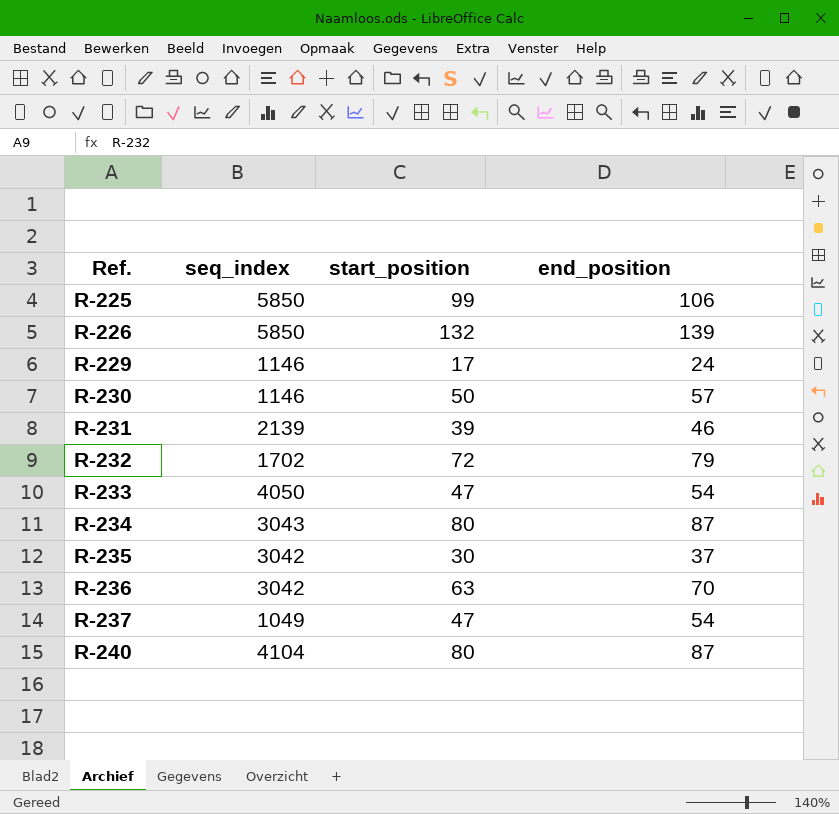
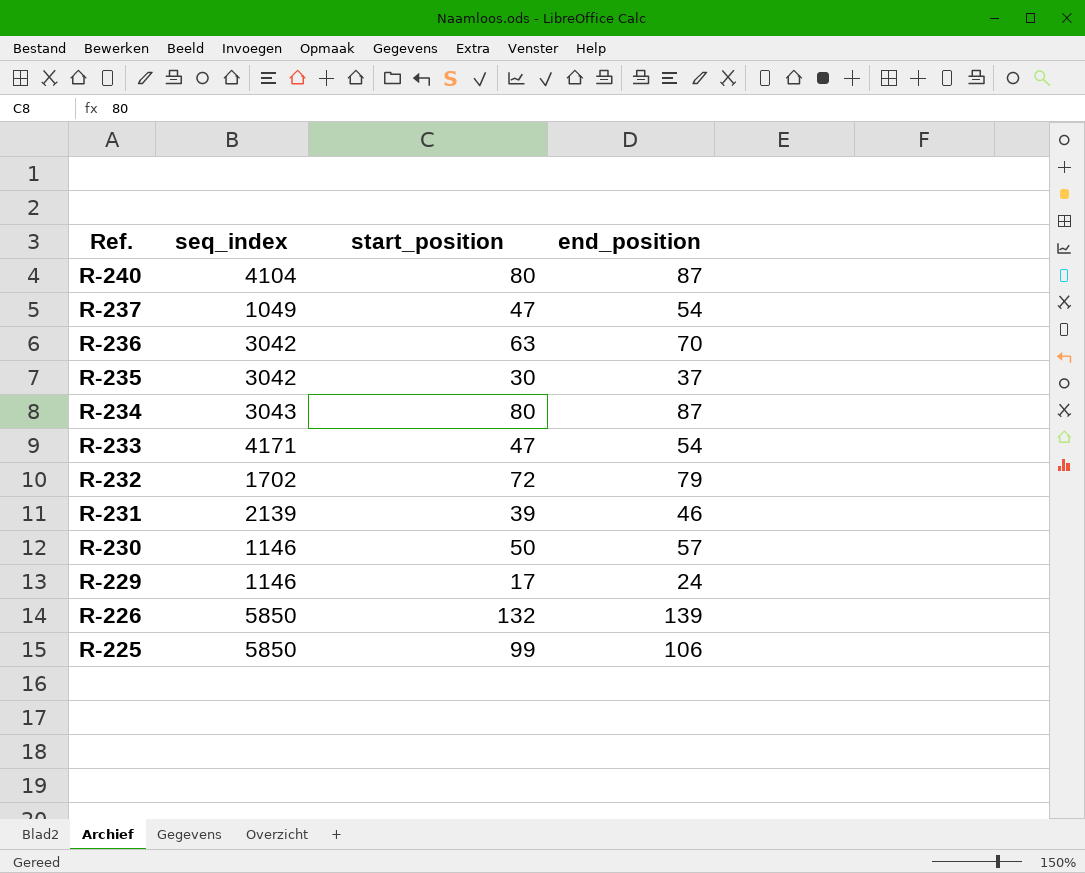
row order: Ref. ascending -> Ref. descending
R-233 | seq_index: 4050 -> 4171

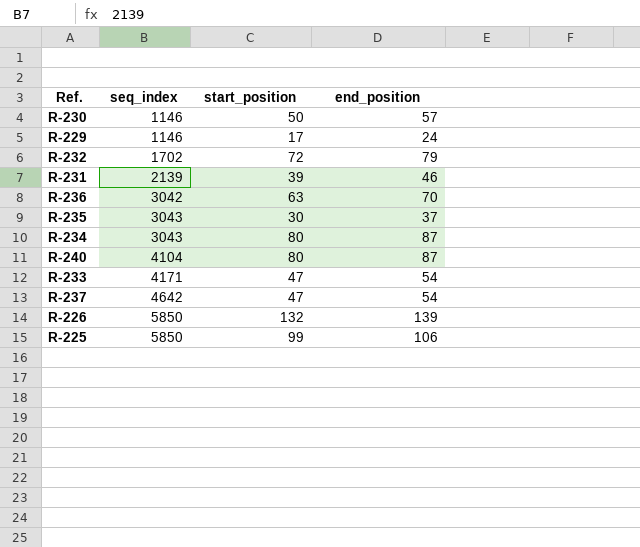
row order: Ref. descending -> seq_index ascending
R-235 | seq_index: 3042 -> 3043
R-237 | seq_index: 1049 -> 4642

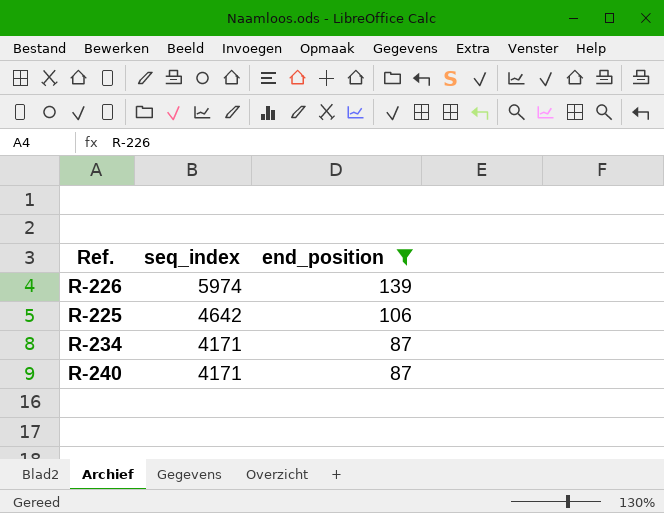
filter: none -> end_position >= 87
row order: seq_index ascending -> seq_index descending
column start_position | position: 3 -> none
R-226 | seq_index: 5850 -> 5974
R-225 | seq_index: 5850 -> 4642
R-234 | seq_index: 3043 -> 4171
R-240 | seq_index: 4104 -> 4171

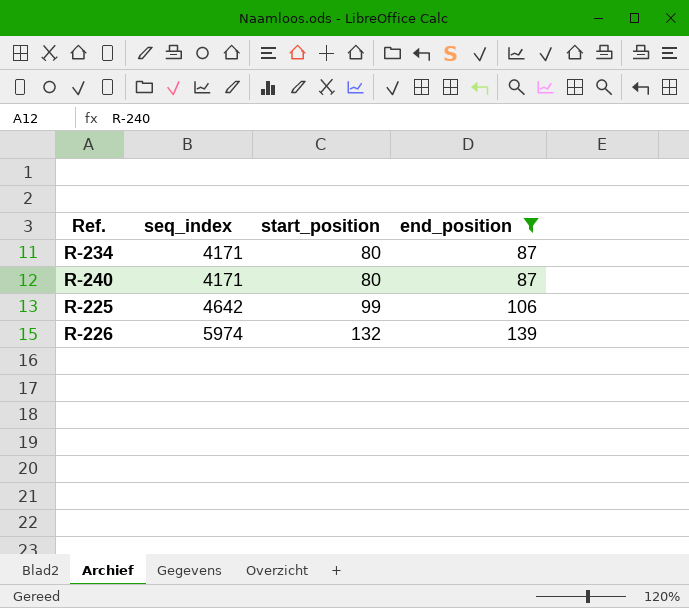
row order: seq_index descending -> seq_index ascending
column start_position | position: none -> 3

